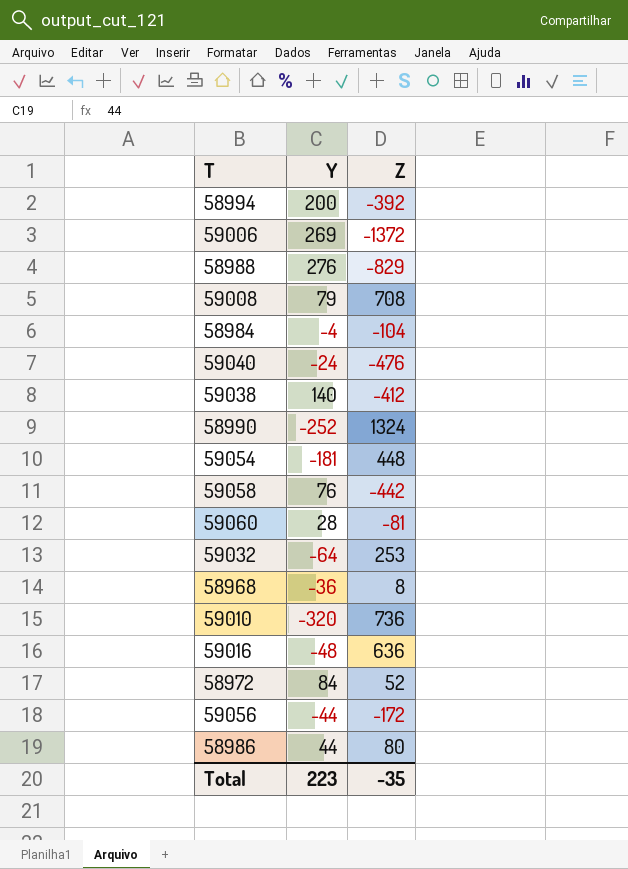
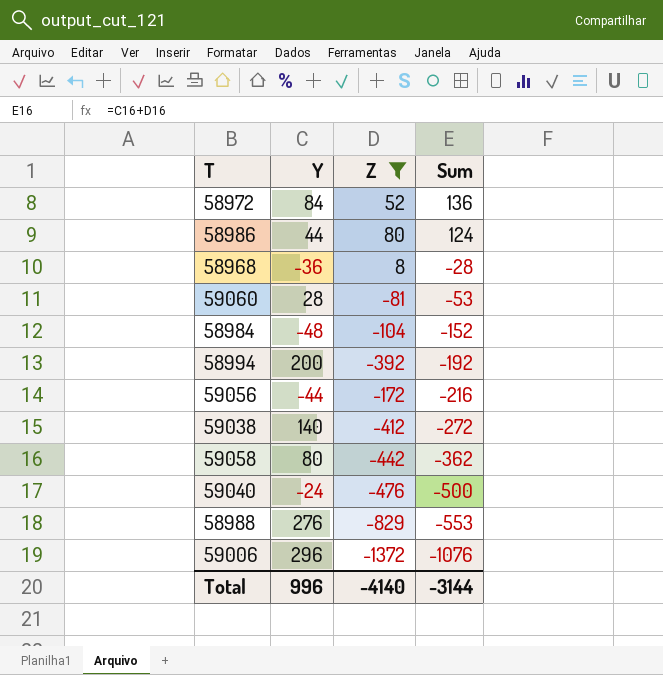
filter: none -> Z <= 80
row order: none -> Sum descending
column Sum | formula: none -> [Y] + [Z]
58984 | Y: -4 -> -48
59058 | Y: 76 -> 80
59006 | Y: 269 -> 296
Total | Y: 223 -> 996
Total | Z: -35 -> -4140

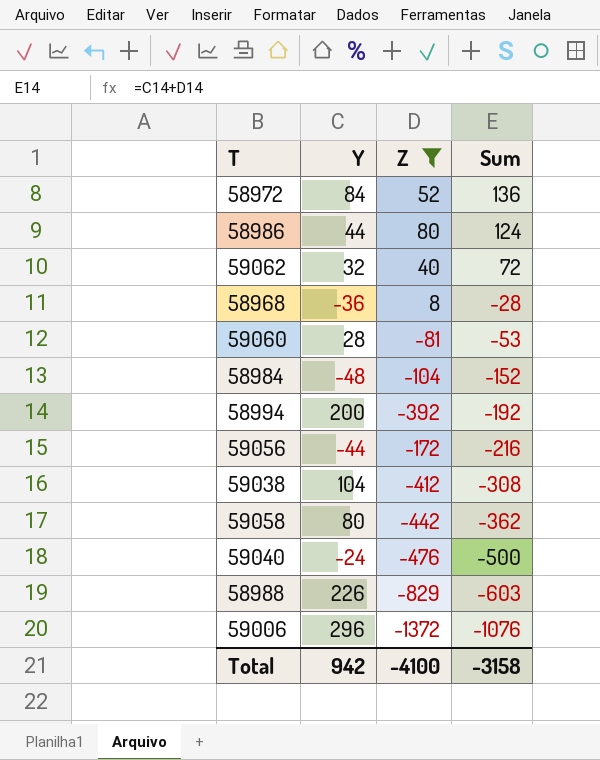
row 59062: none -> 32 | 40 | 72
59038 | Y: 140 -> 104
59038 | Sum: -272 -> -308
58988 | Y: 276 -> 226
58988 | Sum: -553 -> -603
Total | Y: 996 -> 942
Total | Z: -4140 -> -4100
Total | Sum: -3144 -> -3158

